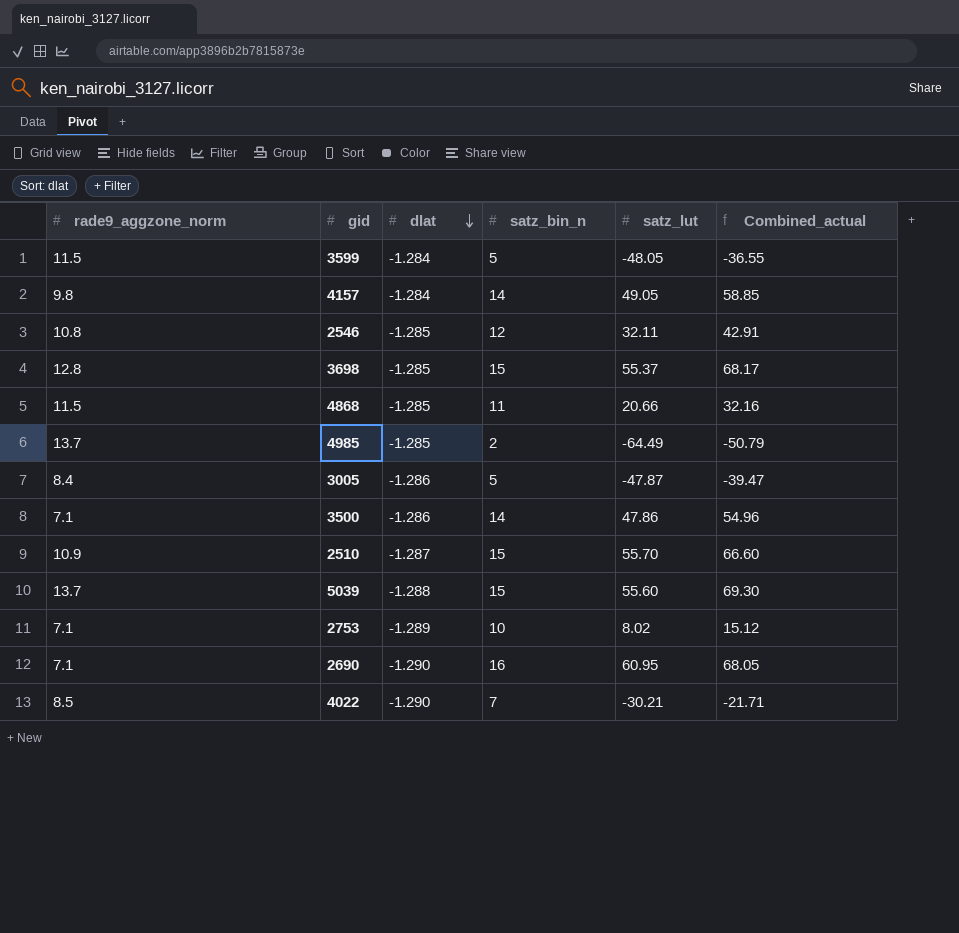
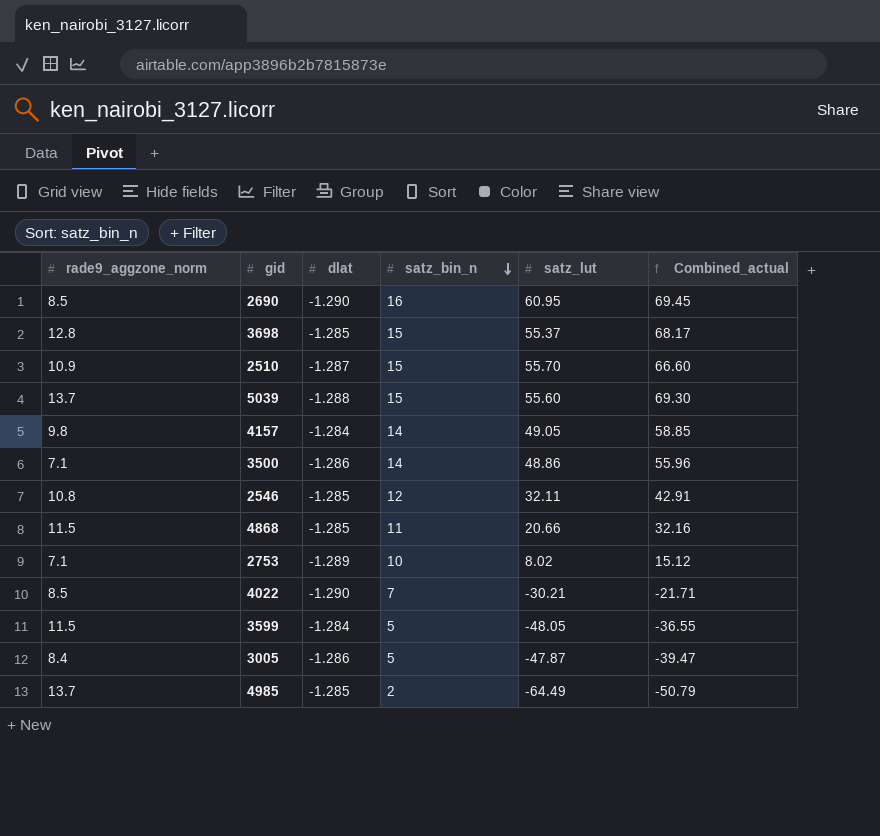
row order: dlat descending -> satz_bin_n descending
2690 | rade9_aggzone_norm: 7.1 -> 8.5
2690 | Combined_actual: 68.05 -> 69.45
3500 | satz_lut: 47.86 -> 48.86
3500 | Combined_actual: 54.96 -> 55.96

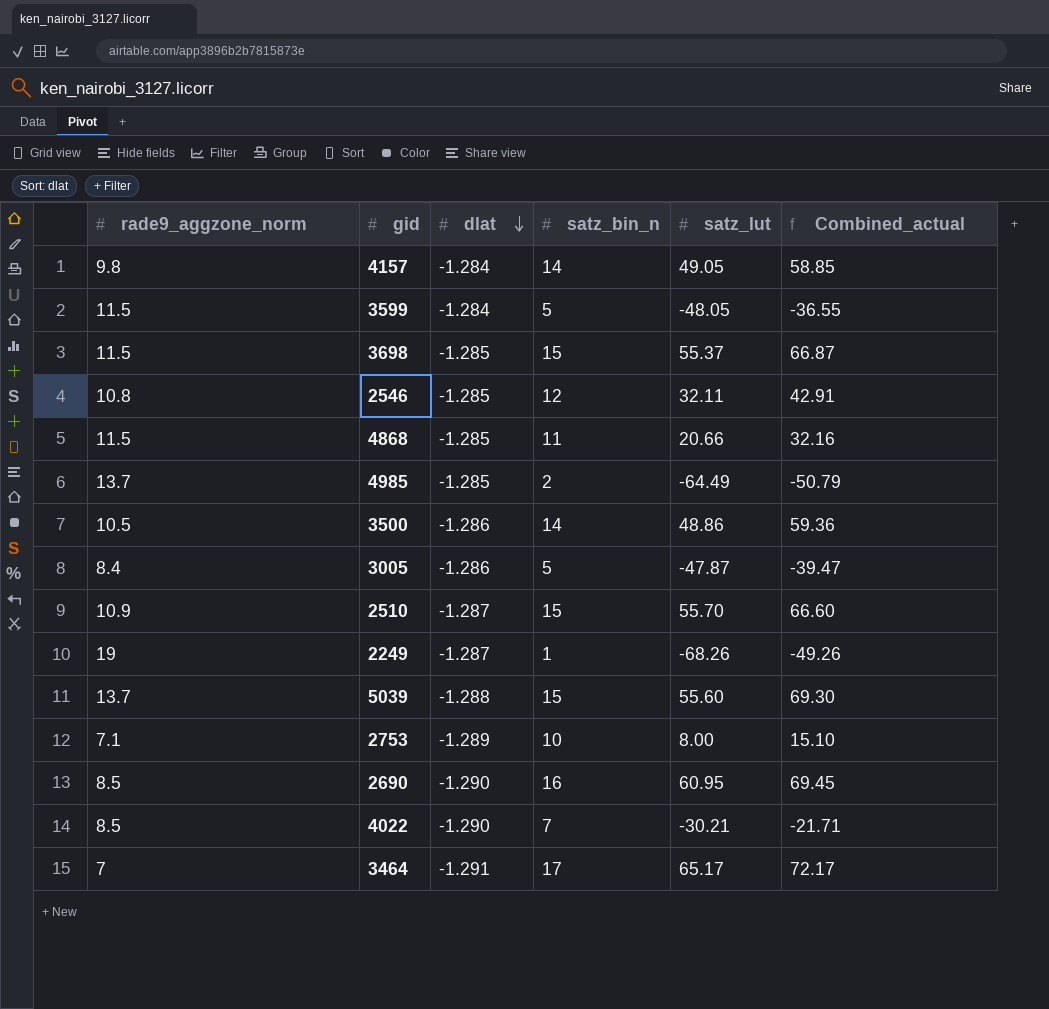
row order: satz_bin_n descending -> dlat descending
3698 | rade9_aggzone_norm: 12.8 -> 11.5
3698 | Combined_actual: 68.17 -> 66.87
3500 | rade9_aggzone_norm: 7.1 -> 10.5
3500 | Combined_actual: 55.96 -> 59.36
row 2249: none -> 19 | -1.287 | 1 | -68.26 | -49.26
2753 | satz_lut: 8.02 -> 8.00
2753 | Combined_actual: 15.12 -> 15.10
row 3464: none -> 7 | -1.291 | 17 | 65.17 | 72.17

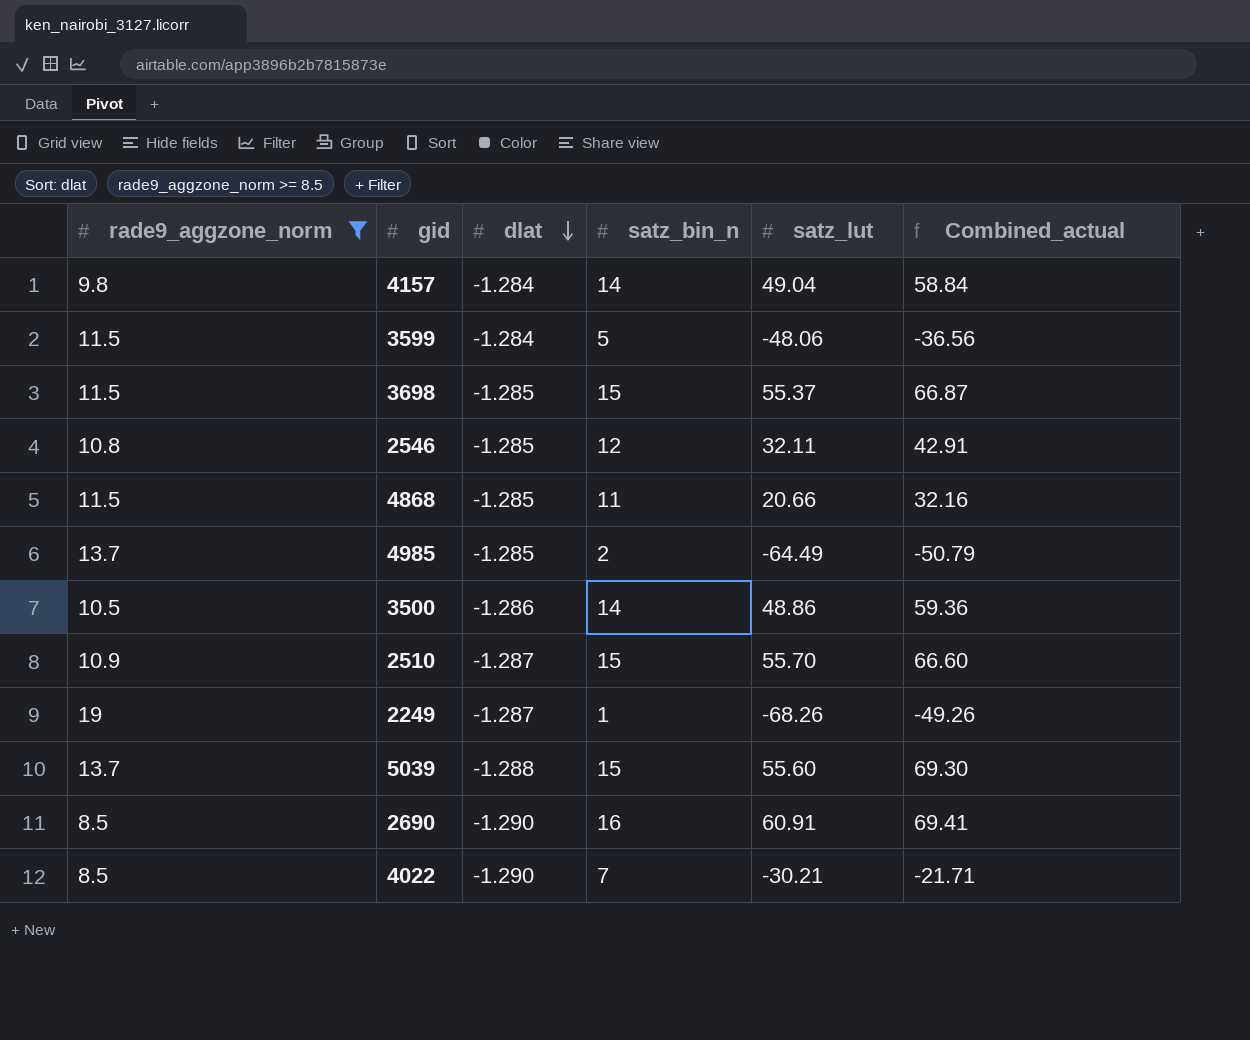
filter: none -> rade9_aggzone_norm >= 8.5
4157 | satz_lut: 49.05 -> 49.04
4157 | Combined_actual: 58.85 -> 58.84
3599 | satz_lut: -48.05 -> -48.06
3599 | Combined_actual: -36.55 -> -36.56
2690 | satz_lut: 60.95 -> 60.91
2690 | Combined_actual: 69.45 -> 69.41

